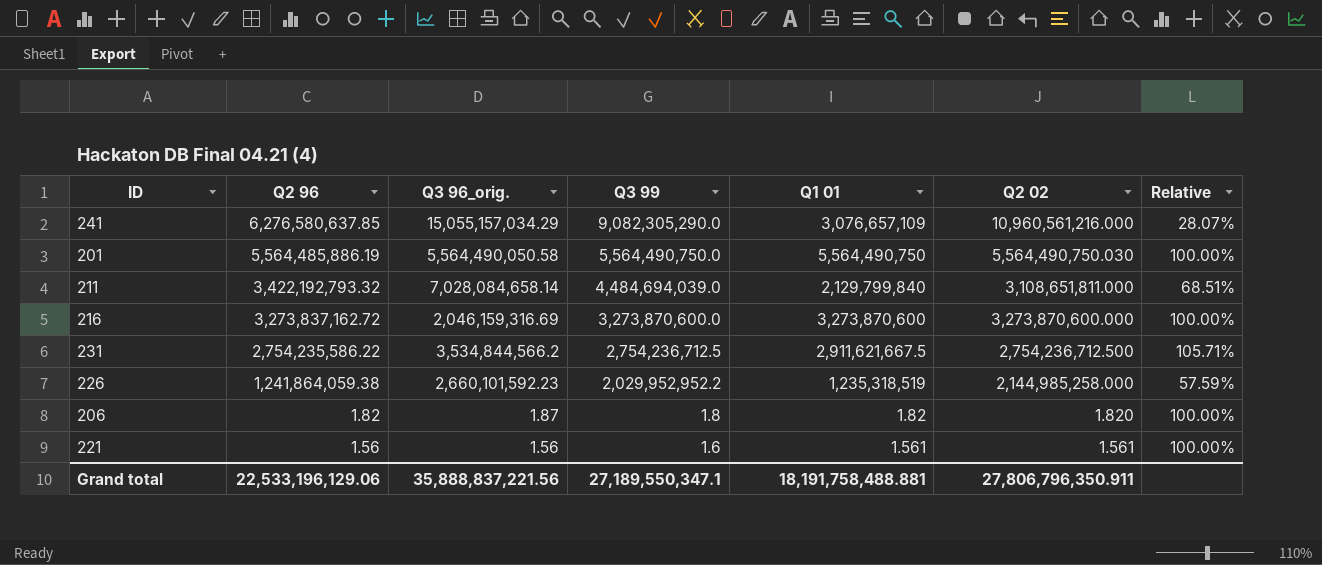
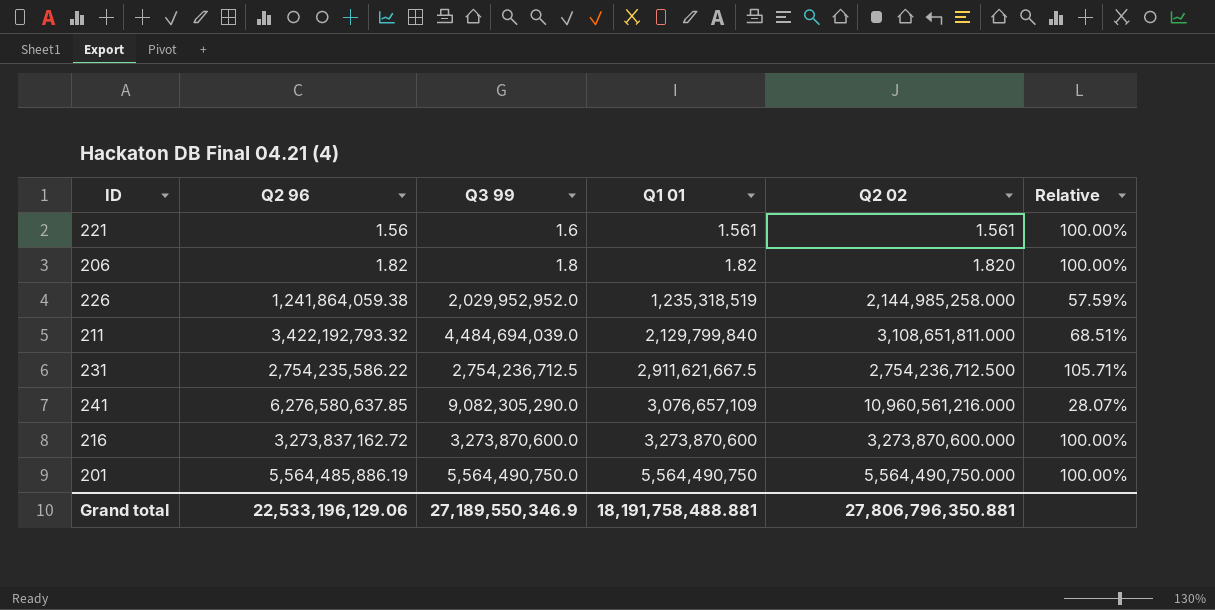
row order: Q2 96 descending -> Q1 01 ascending
column Q3 96_orig. | position: 3 -> none
226 | Q3 99: 2,029,952,952.2 -> 2,029,952,952.0
201 | Q2 02: 5,564,490,750.030 -> 5,564,490,750.000
Grand total | Q3 99: 27,189,550,347.1 -> 27,189,550,346.9
Grand total | Q2 02: 27,806,796,350.911 -> 27,806,796,350.881

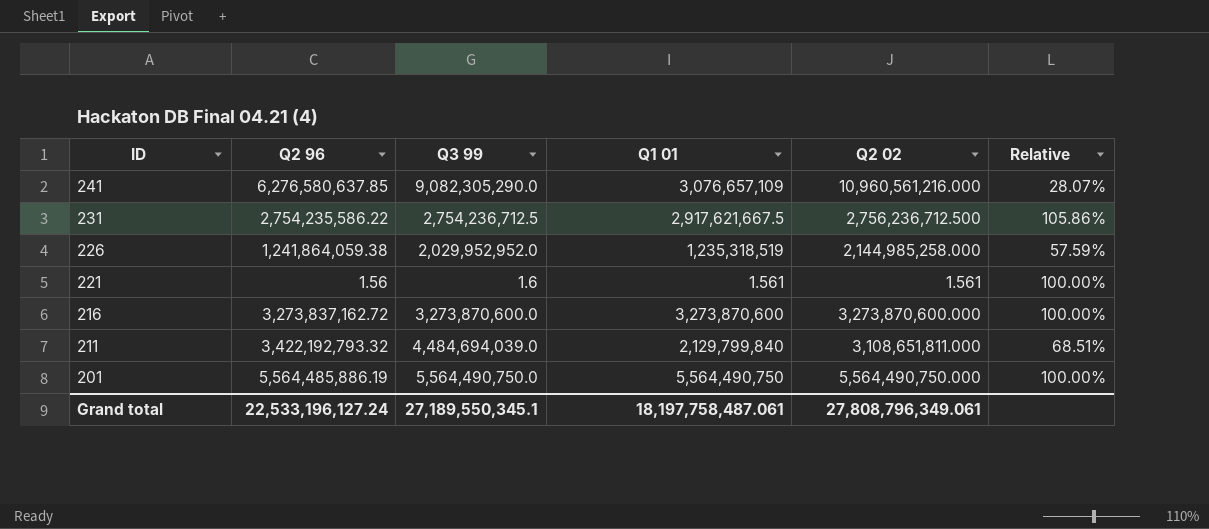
row order: Q1 01 ascending -> ID descending
row 206: 1.82 | 1.8 | 1.82 | 1.820 | 100.00% -> none
231 | Q1 01: 2,911,621,667.5 -> 2,917,621,667.5
231 | Q2 02: 2,754,236,712.500 -> 2,756,236,712.500
231 | Relative: 105.71% -> 105.86%
Grand total | Q2 96: 22,533,196,129.06 -> 22,533,196,127.24
Grand total | Q3 99: 27,189,550,346.9 -> 27,189,550,345.1
Grand total | Q1 01: 18,191,758,488.881 -> 18,197,758,487.061
Grand total | Q2 02: 27,806,796,350.881 -> 27,808,796,349.061

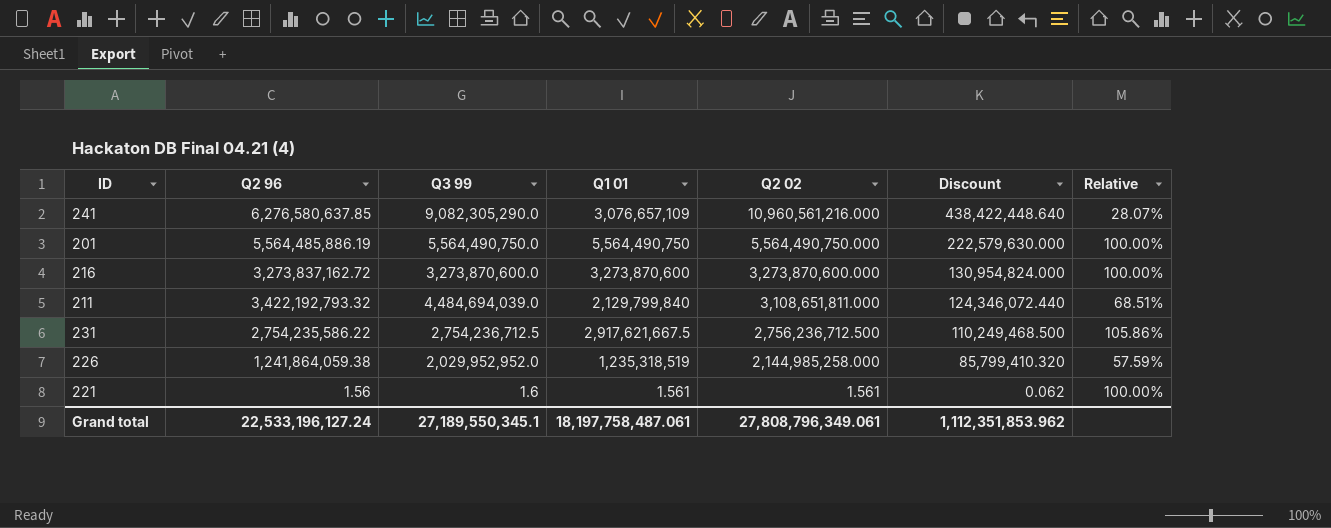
row order: ID descending -> Q2 02 descending
column Discount | formula: none -> [Q2 02] * 0.04

